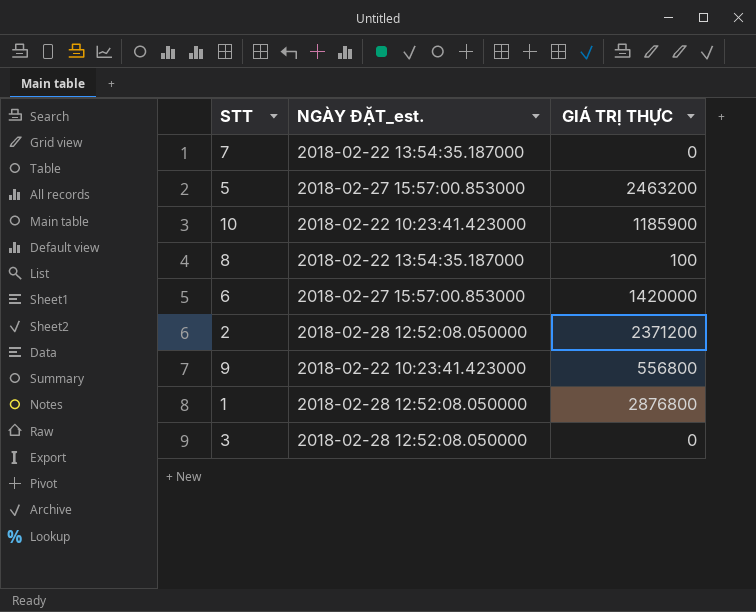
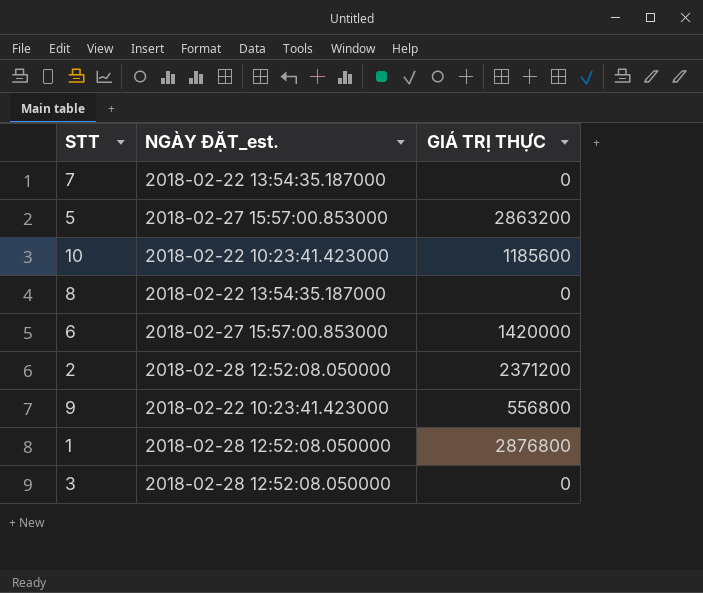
5 | GIÁ TRỊ THỰC: 2463200 -> 2863200
10 | GIÁ TRỊ THỰC: 1185900 -> 1185600
8 | GIÁ TRỊ THỰC: 100 -> 0

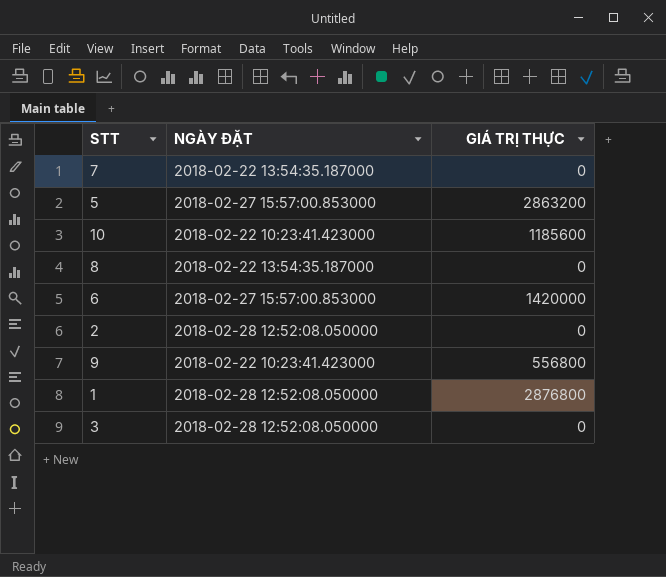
column name: NGÀY ĐẶT_est. -> NGÀY ĐẶT
2 | GIÁ TRỊ THỰC: 2371200 -> 0

